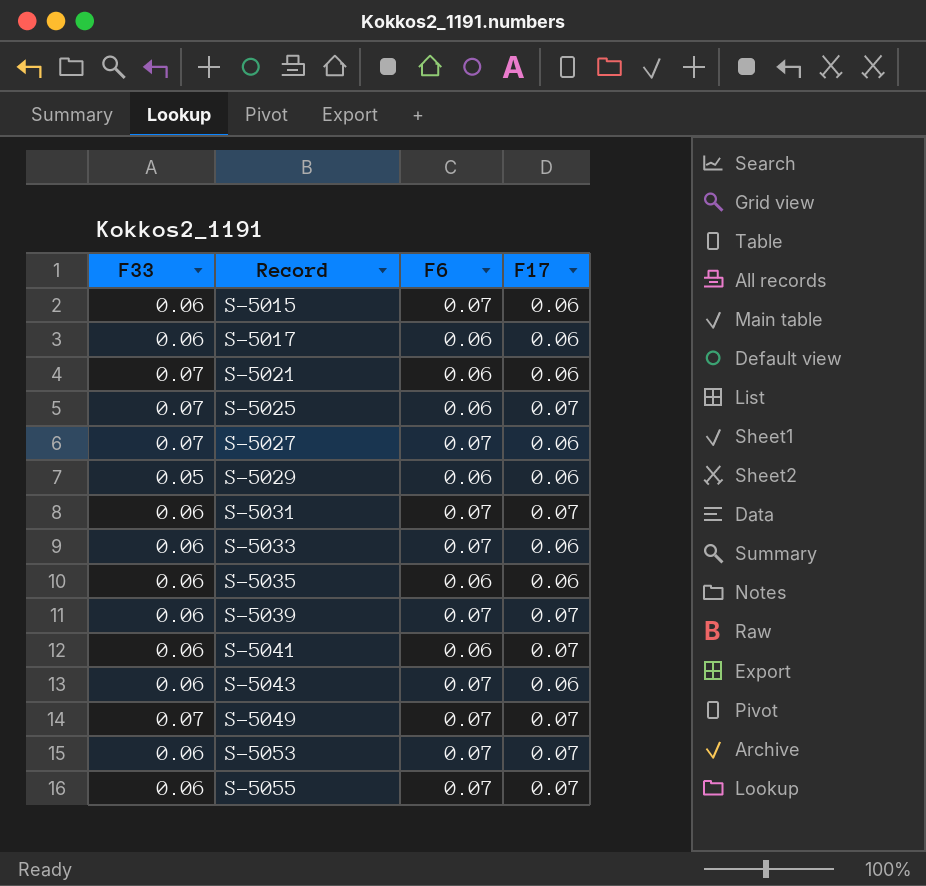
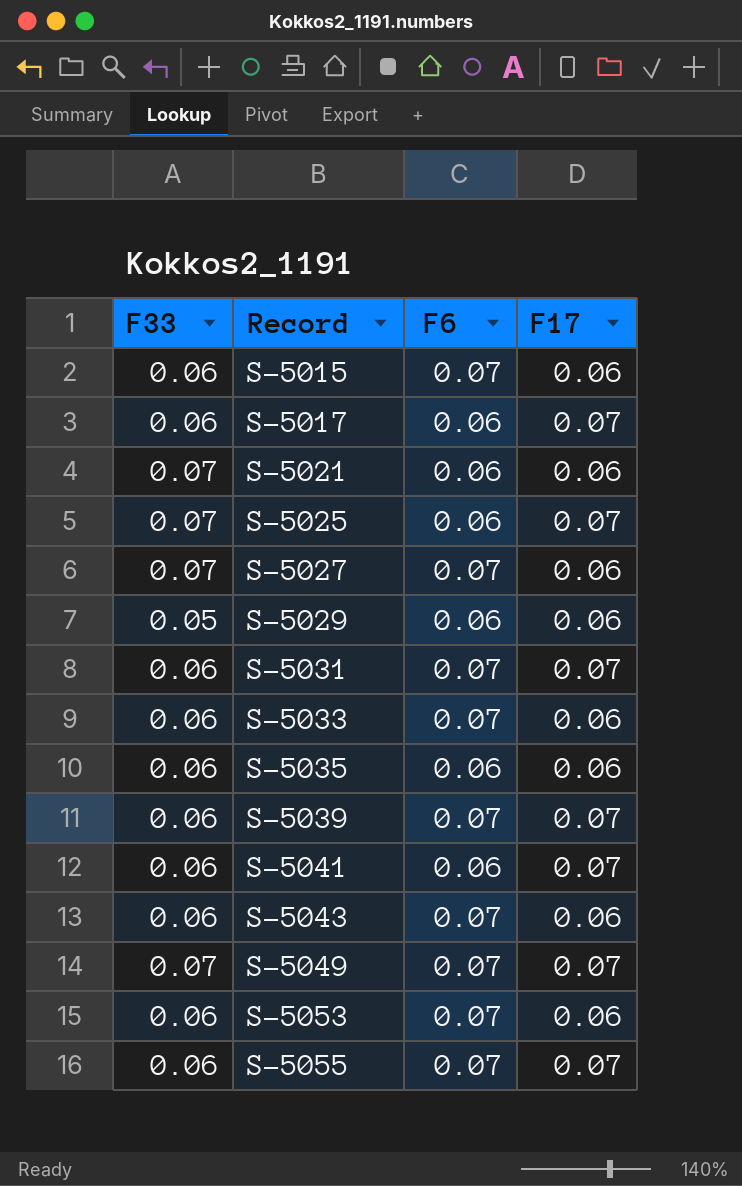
S-5017 | F17: 0.06 -> 0.07
S-5053 | F17: 0.07 -> 0.06

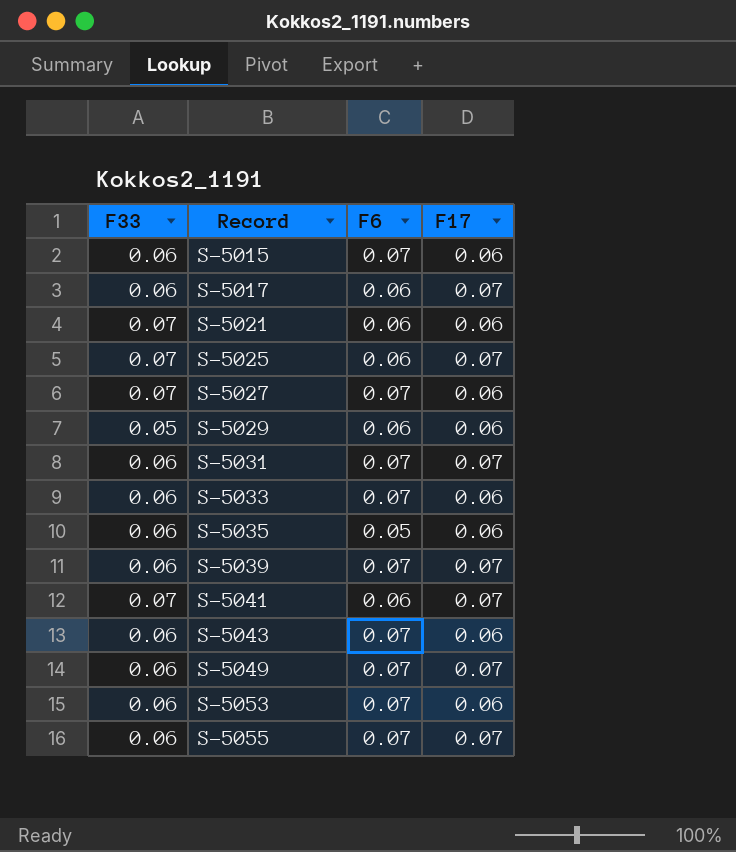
S-5035 | F6: 0.06 -> 0.05
S-5041 | F33: 0.06 -> 0.07
S-5049 | F33: 0.07 -> 0.06

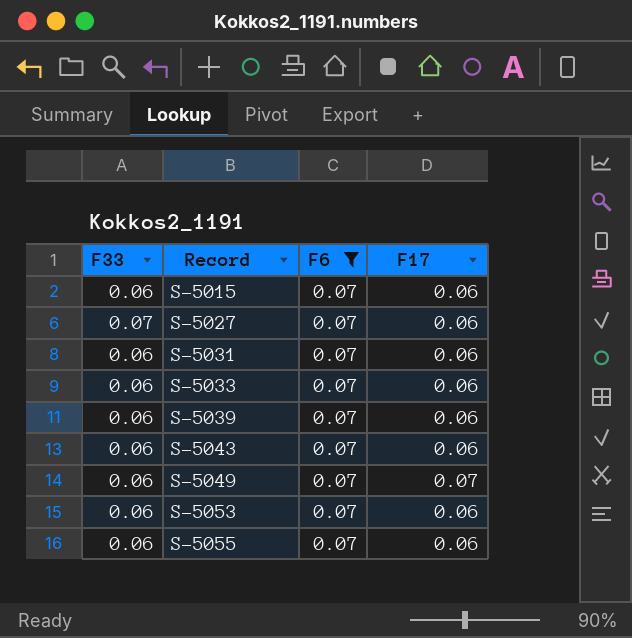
filter: none -> F6 = 0.07
S-5031 | F17: 0.07 -> 0.06
S-5039 | F17: 0.07 -> 0.06
S-5055 | F17: 0.07 -> 0.06

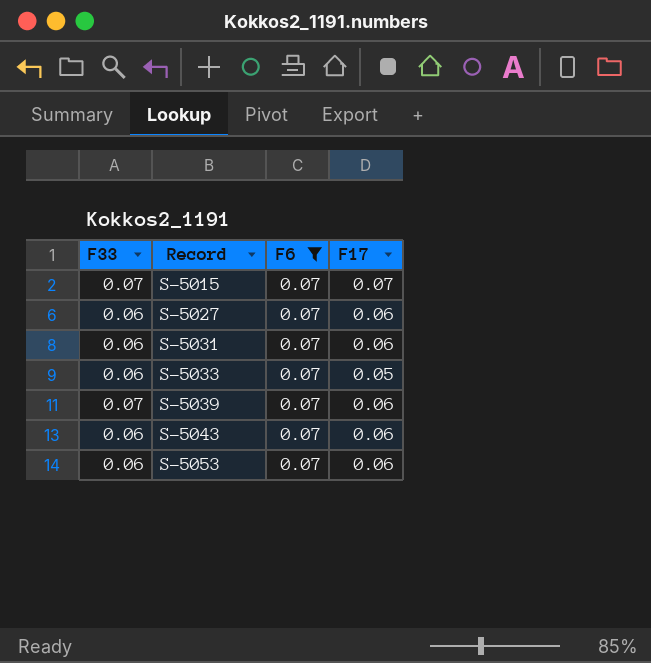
row S-5049: 0.06 | 0.07 | 0.07 -> none
row S-5055: 0.06 | 0.07 | 0.06 -> none
S-5015 | F33: 0.06 -> 0.07
S-5015 | F17: 0.06 -> 0.07
S-5027 | F33: 0.07 -> 0.06
S-5033 | F17: 0.06 -> 0.05
S-5039 | F33: 0.06 -> 0.07

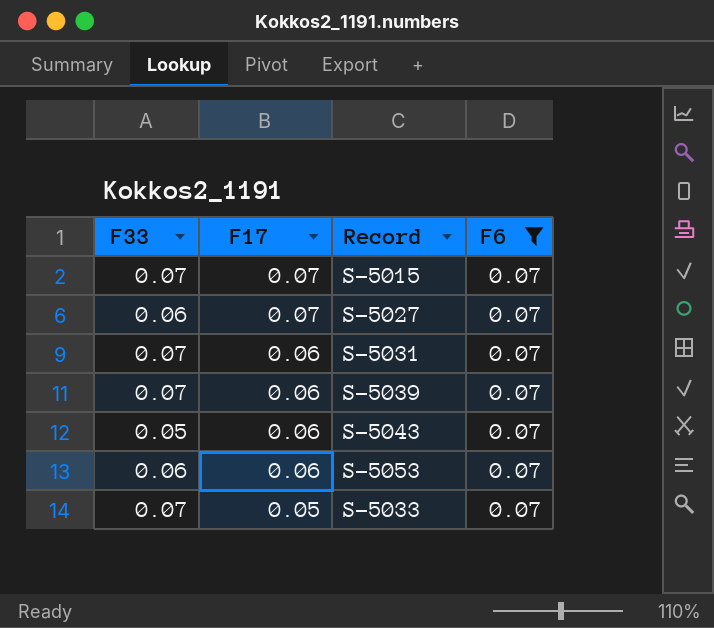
row order: Record ascending -> F17 descending
column F17 | position: 4 -> 2
S-5027 | F17: 0.06 -> 0.07
S-5031 | F33: 0.06 -> 0.07
S-5043 | F33: 0.06 -> 0.05
S-5033 | F33: 0.06 -> 0.07

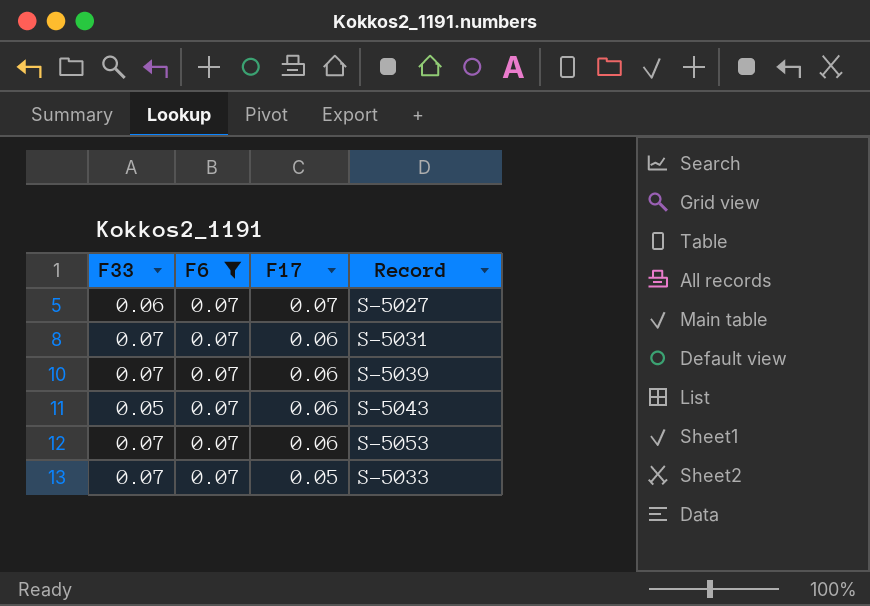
column F6 | position: 4 -> 2
row S-5015: 0.07 | 0.07 | 0.07 -> none
S-5053 | F33: 0.06 -> 0.07

